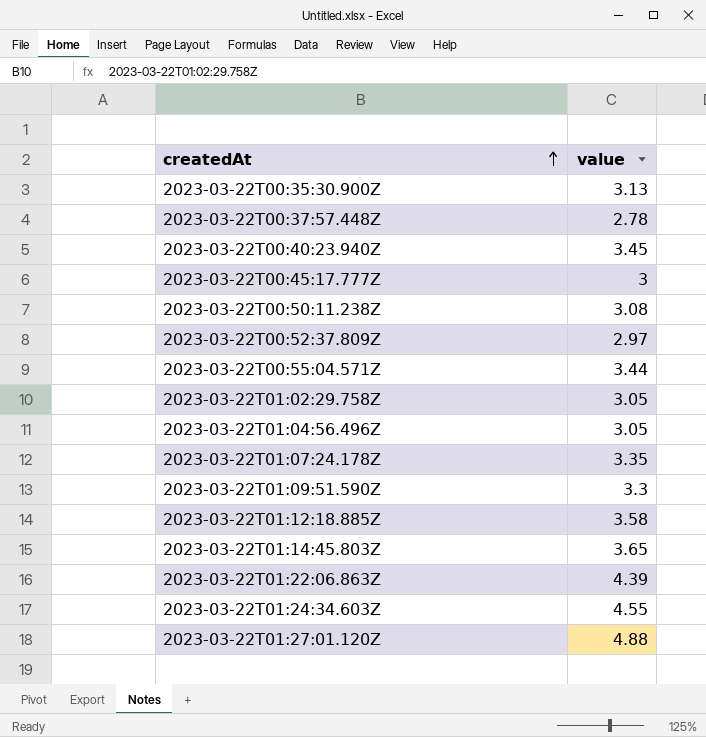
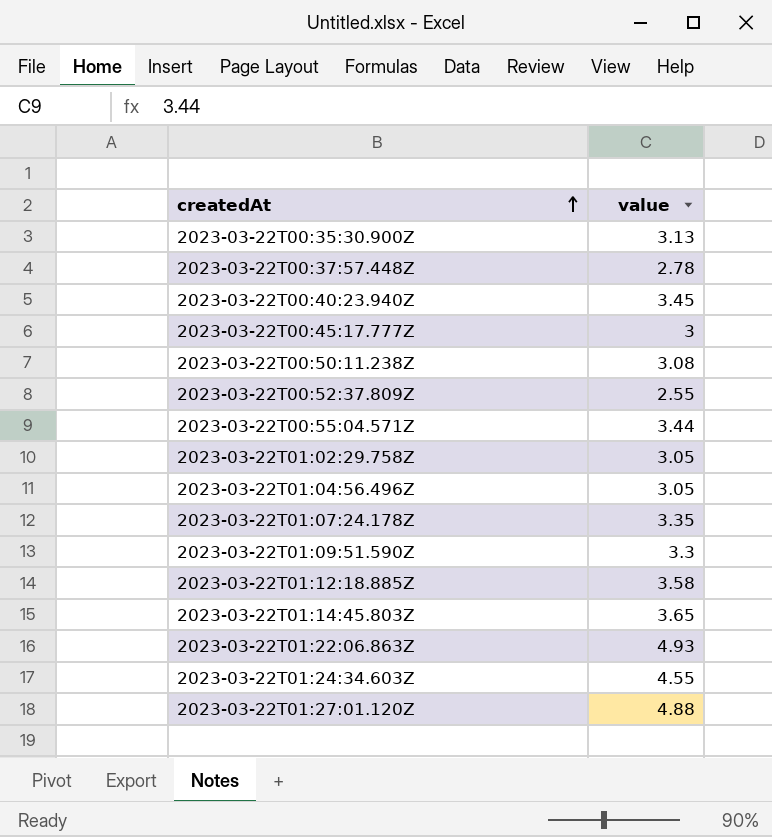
2023-03-22T00:52:37.809Z | value: 2.97 -> 2.55
2023-03-22T01:22:06.863Z | value: 4.39 -> 4.93

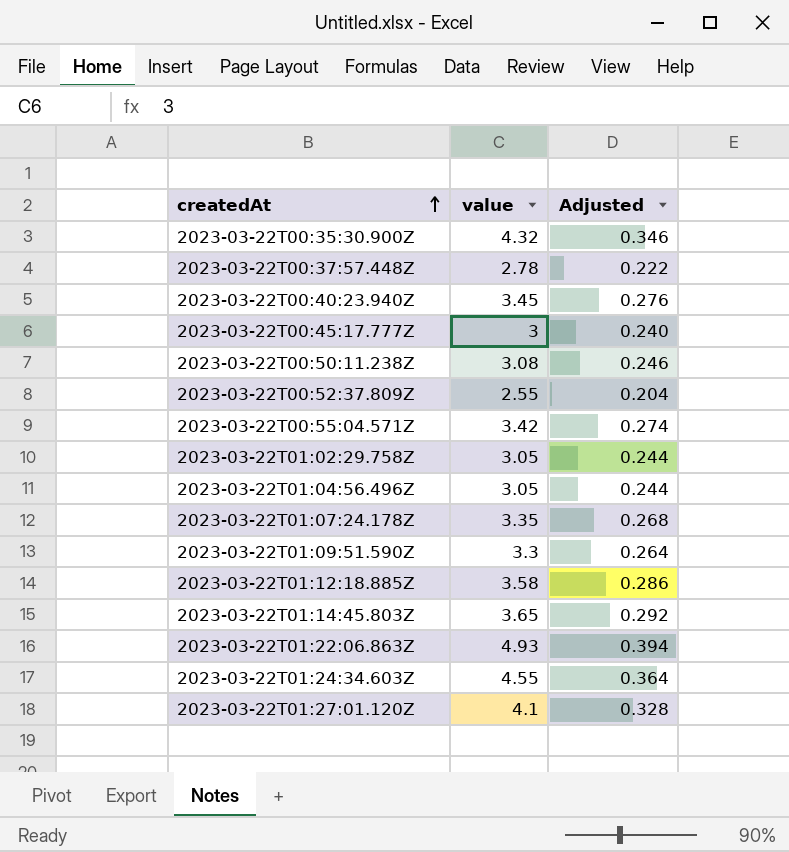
column Adjusted | formula: none -> [value] * 0.08
2023-03-22T00:35:30.900Z | value: 3.13 -> 4.32
2023-03-22T00:55:04.571Z | value: 3.44 -> 3.42
2023-03-22T01:27:01.120Z | value: 4.88 -> 4.1

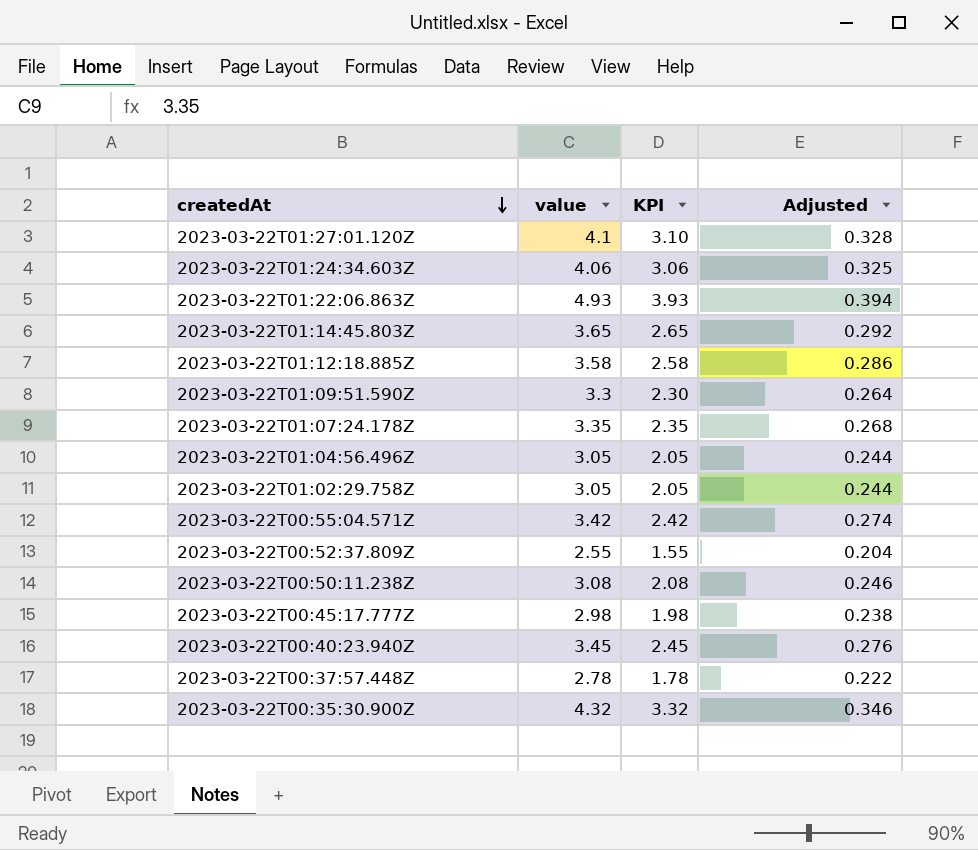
row order: createdAt ascending -> createdAt descending
column KPI | formula: none -> [value] - 1
2023-03-22T01:24:34.603Z | value: 4.55 -> 4.06
2023-03-22T01:24:34.603Z | Adjusted: 0.364 -> 0.325
2023-03-22T00:45:17.777Z | value: 3 -> 2.98
2023-03-22T00:45:17.777Z | Adjusted: 0.240 -> 0.238

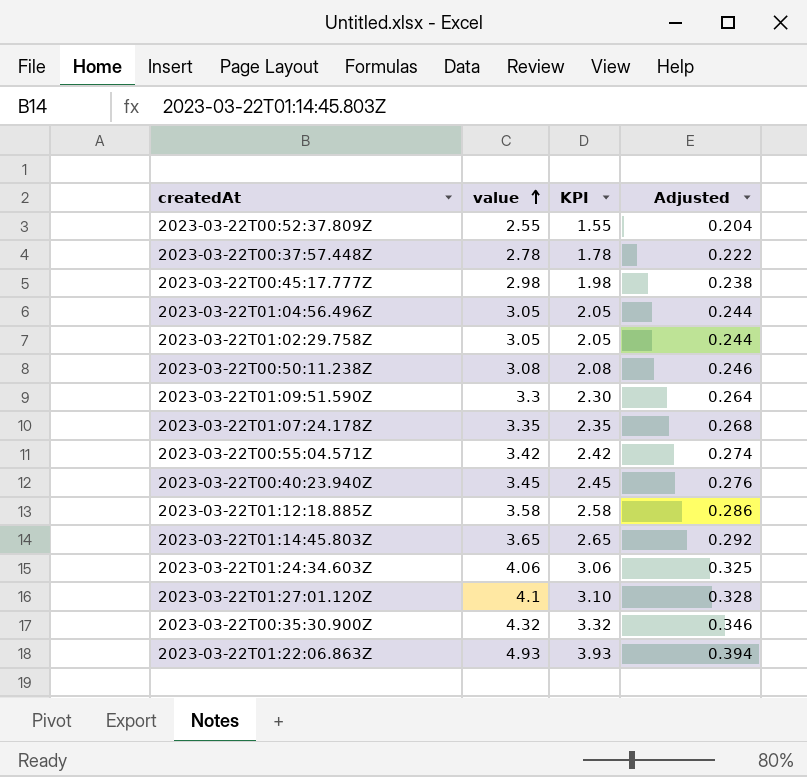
row order: createdAt descending -> value ascending

